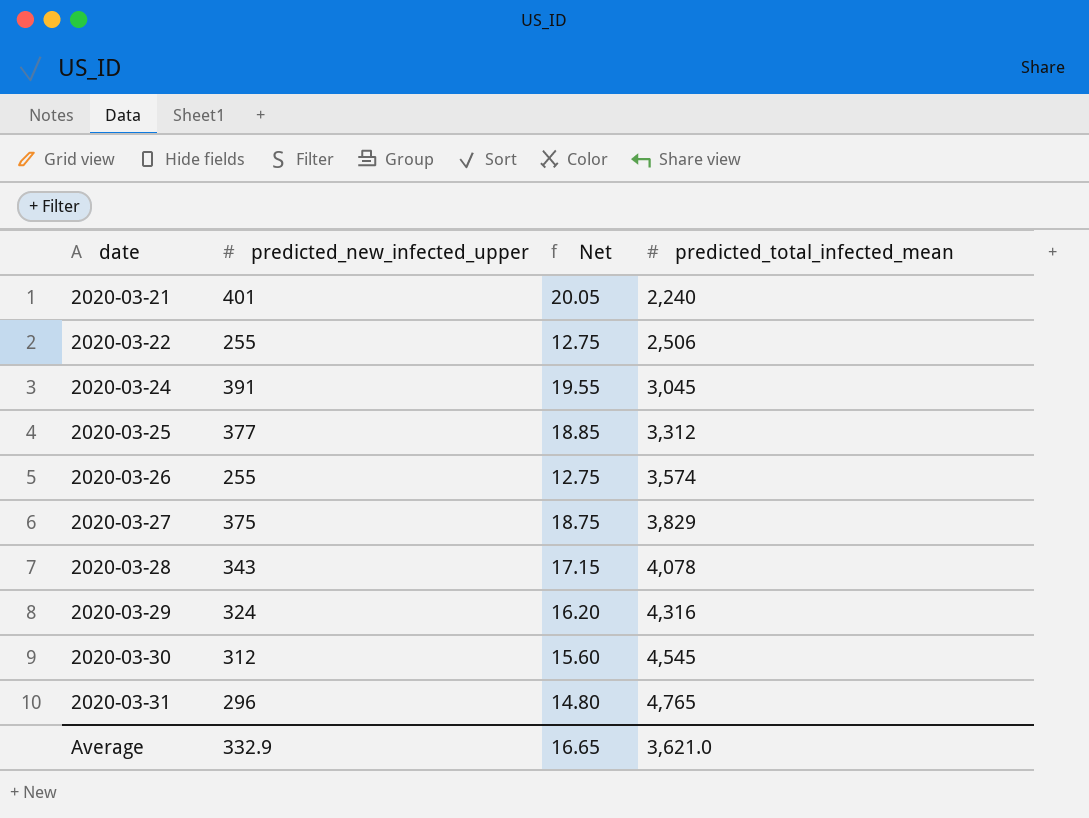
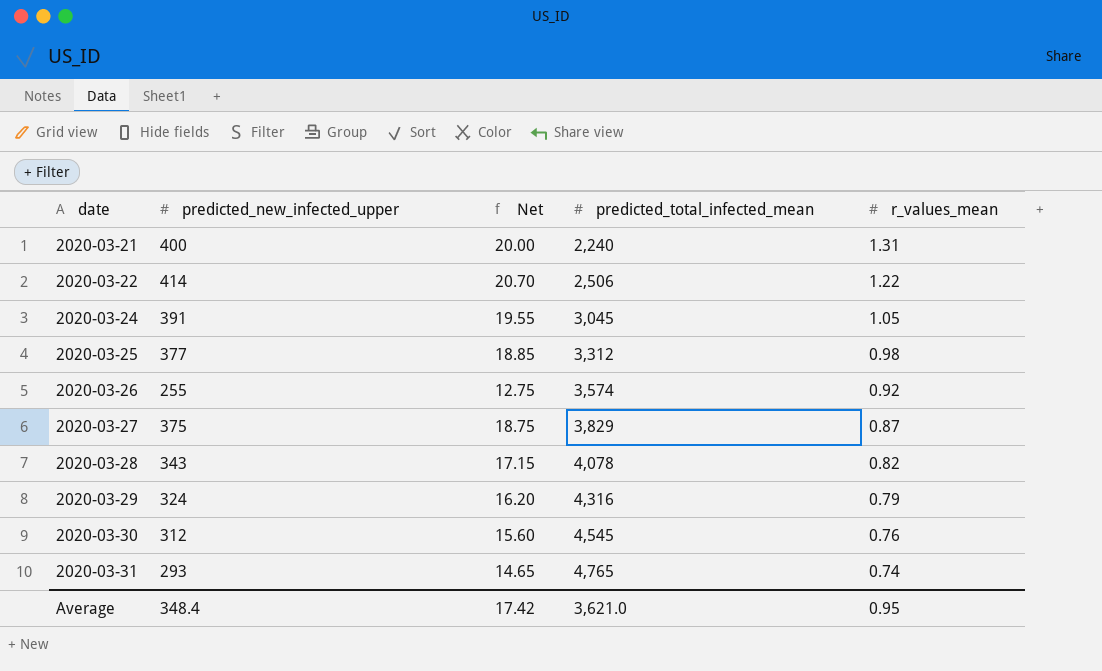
column r_values_mean | position: none -> 5
2020-03-21 | predicted_new_infected_upper: 401 -> 400
2020-03-21 | Net: 20.05 -> 20.00
2020-03-22 | predicted_new_infected_upper: 255 -> 414
2020-03-22 | Net: 12.75 -> 20.70
2020-03-31 | predicted_new_infected_upper: 296 -> 293
2020-03-31 | Net: 14.80 -> 14.65
Average | predicted_new_infected_upper: 332.9 -> 348.4
Average | Net: 16.65 -> 17.42

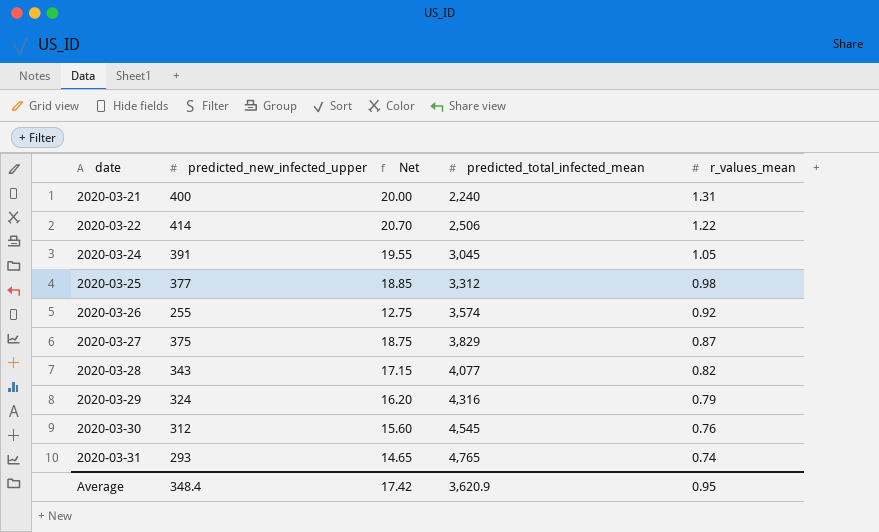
2020-03-28 | predicted_total_infected_mean: 4,078 -> 4,077
Average | predicted_total_infected_mean: 3,621.0 -> 3,620.9

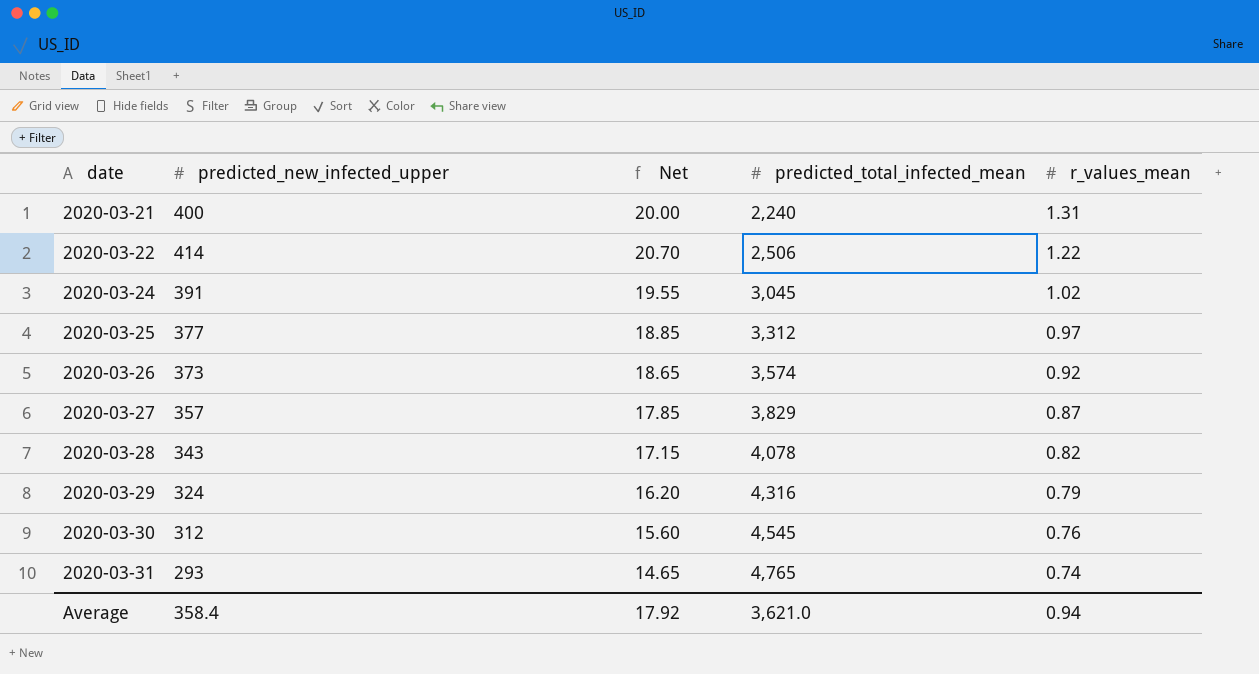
2020-03-24 | r_values_mean: 1.05 -> 1.02
2020-03-25 | r_values_mean: 0.98 -> 0.97
2020-03-26 | predicted_new_infected_upper: 255 -> 373
2020-03-26 | Net: 12.75 -> 18.65
2020-03-27 | predicted_new_infected_upper: 375 -> 357
2020-03-27 | Net: 18.75 -> 17.85
2020-03-28 | predicted_total_infected_mean: 4,077 -> 4,078
Average | predicted_new_infected_upper: 348.4 -> 358.4
Average | Net: 17.42 -> 17.92
Average | predicted_total_infected_mean: 3,620.9 -> 3,621.0
Average | r_values_mean: 0.95 -> 0.94

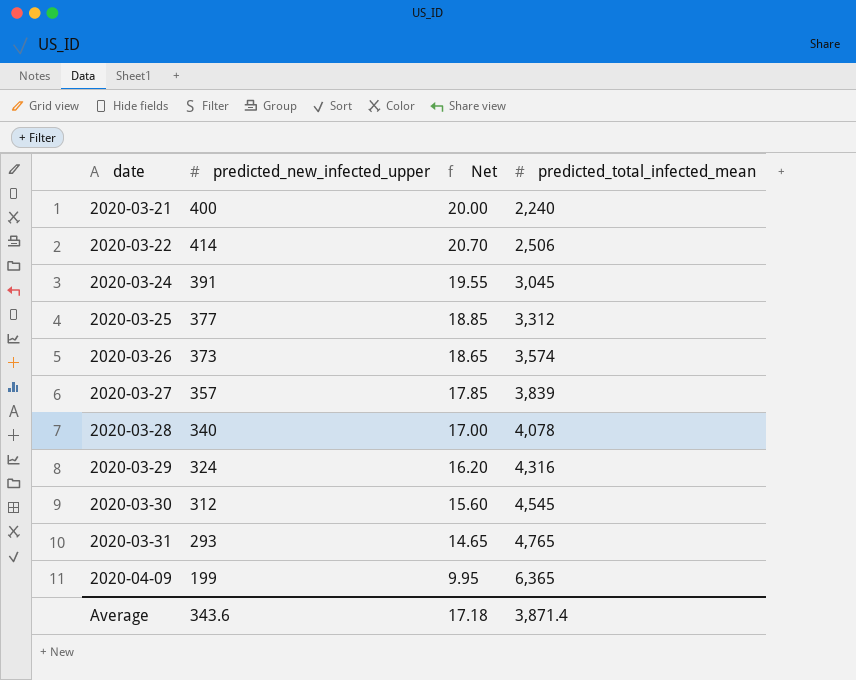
column r_values_mean | position: 5 -> none
2020-03-27 | predicted_total_infected_mean: 3,829 -> 3,839
2020-03-28 | predicted_new_infected_upper: 343 -> 340
2020-03-28 | Net: 17.15 -> 17.00
row 2020-04-09: none -> 199 | 9.95 | 6,365
Average | predicted_new_infected_upper: 358.4 -> 343.6
Average | Net: 17.92 -> 17.18
Average | predicted_total_infected_mean: 3,621.0 -> 3,871.4

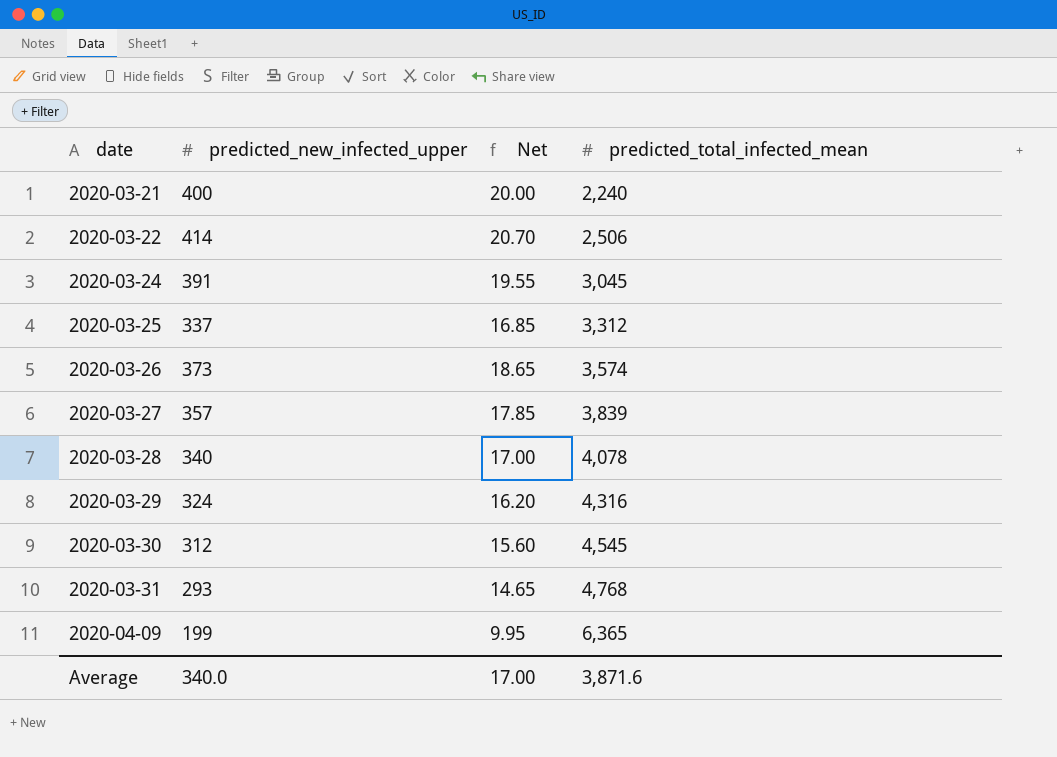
2020-03-25 | predicted_new_infected_upper: 377 -> 337
2020-03-25 | Net: 18.85 -> 16.85
2020-03-31 | predicted_total_infected_mean: 4,765 -> 4,768
Average | predicted_new_infected_upper: 343.6 -> 340.0
Average | Net: 17.18 -> 17.00
Average | predicted_total_infected_mean: 3,871.4 -> 3,871.6

